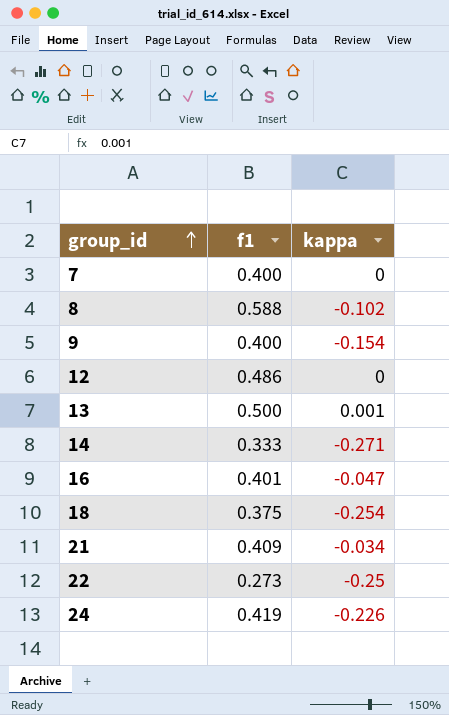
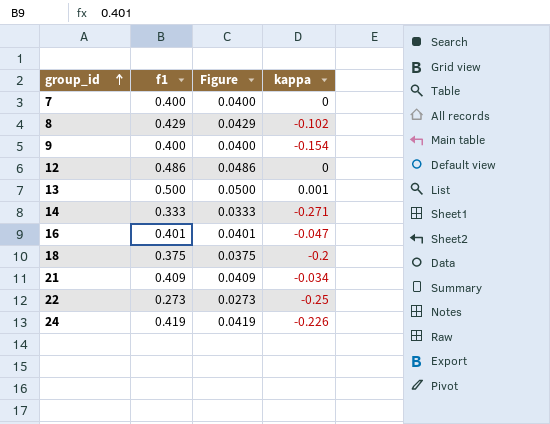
column Figure | formula: none -> [f1] * 0.1
8 | f1: 0.588 -> 0.429
18 | kappa: -0.254 -> -0.2

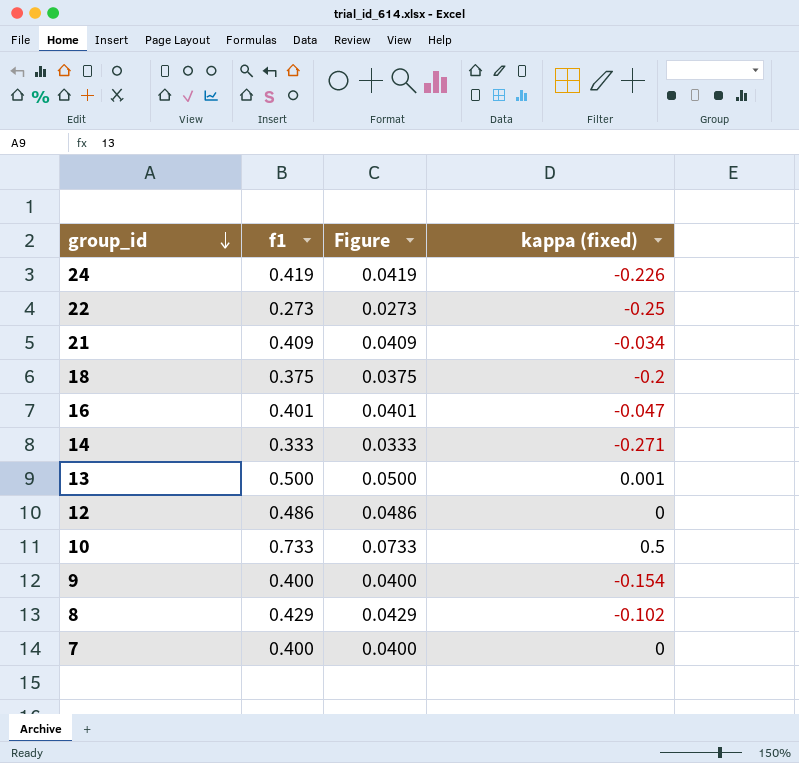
row order: group_id ascending -> group_id descending
column name: kappa -> kappa (fixed)
row 10: none -> 0.733 | 0.0733 | 0.5

